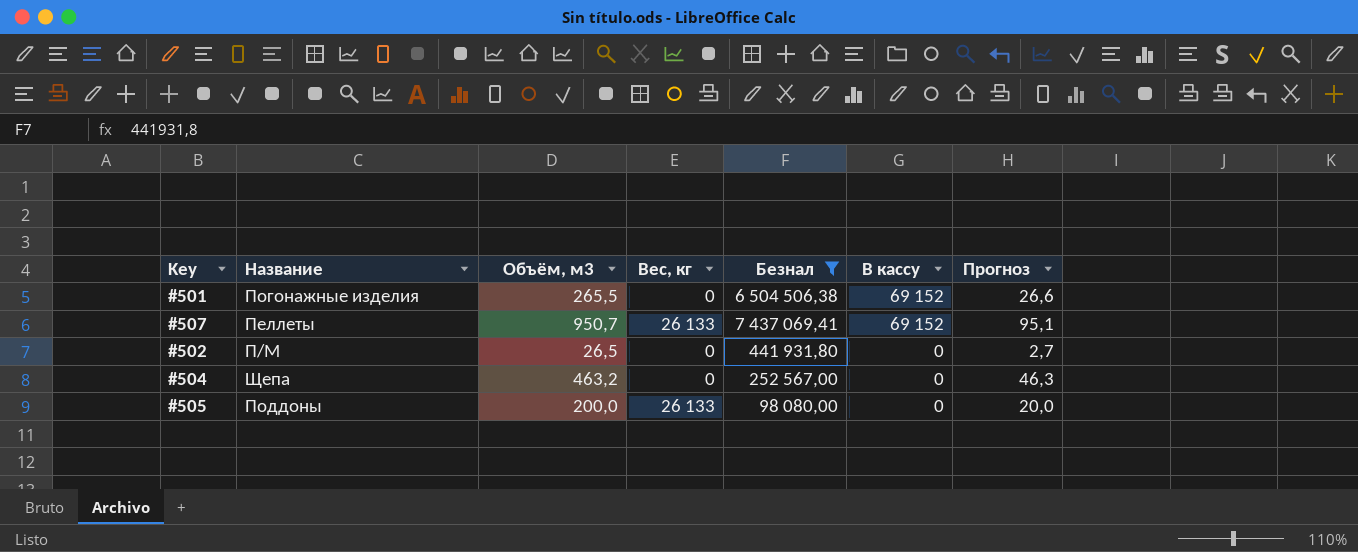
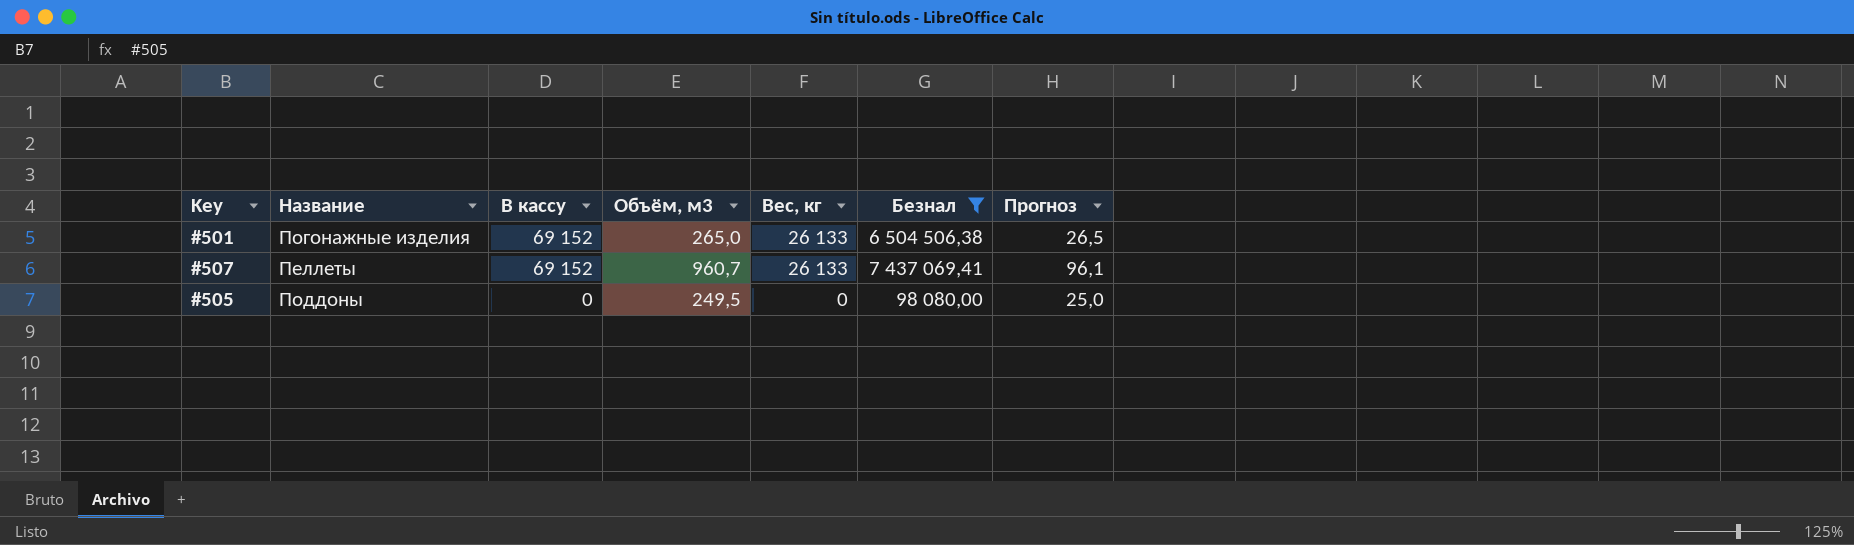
column В кассу | position: 6 -> 3
row #502: П/М | 26,5 | 0 | 441 931,80 | 0 | 2,7 -> none
row #504: Щепа | 463,2 | 0 | 252 567,00 | 0 | 46,3 -> none
#501 | Объём, м3: 265,5 -> 265,0
#501 | Вес, кг: 0 -> 26 133
#501 | Прогноз: 26,6 -> 26,5
#507 | Объём, м3: 950,7 -> 960,7
#507 | Прогноз: 95,1 -> 96,1
#505 | Объём, м3: 200,0 -> 249,5
#505 | Вес, кг: 26 133 -> 0
#505 | Прогноз: 20,0 -> 25,0

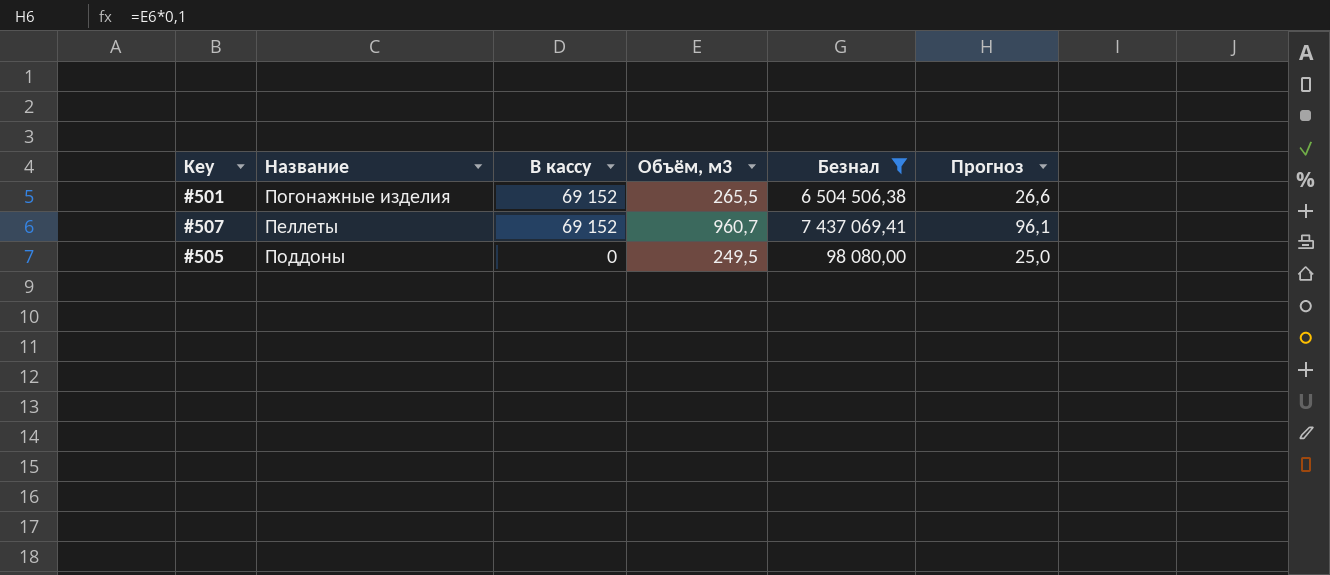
column Вес, кг | position: 5 -> none
#501 | Объём, м3: 265,0 -> 265,5
#501 | Прогноз: 26,5 -> 26,6

